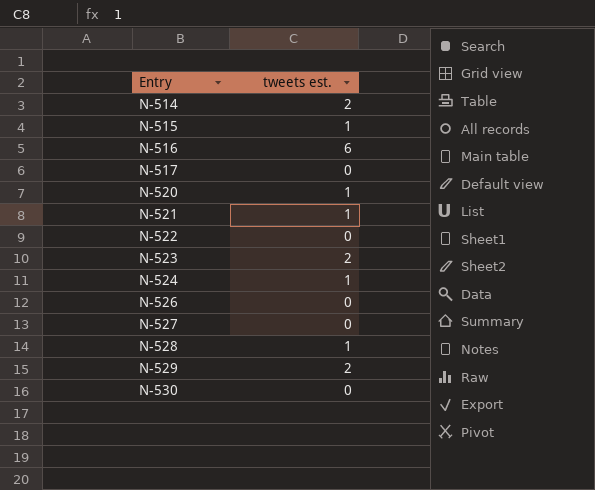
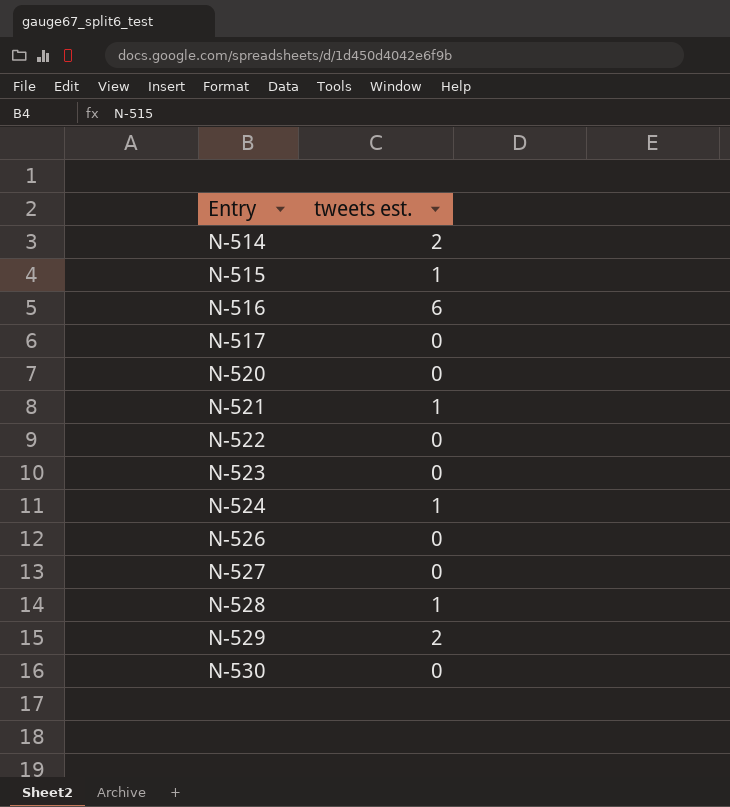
N-520 | tweets est.: 1 -> 0
N-523 | tweets est.: 2 -> 0

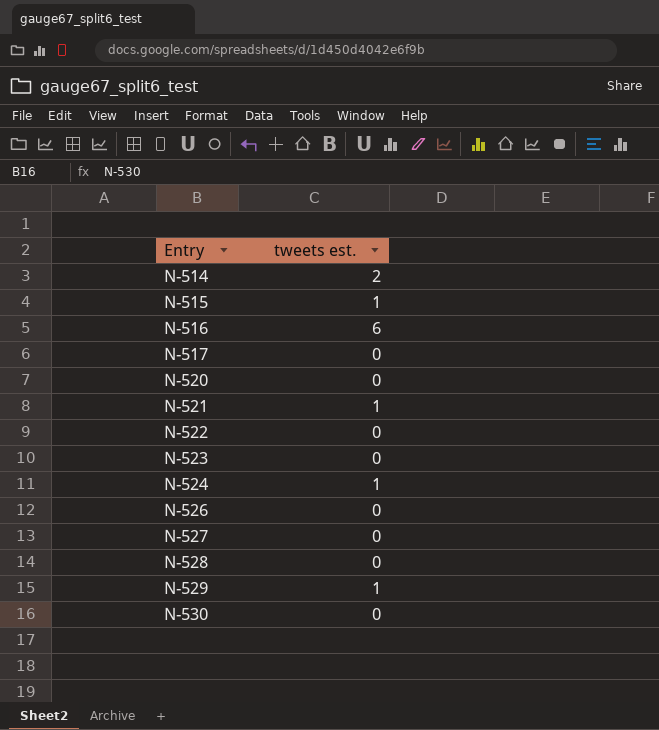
N-528 | tweets est.: 1 -> 0
N-529 | tweets est.: 2 -> 1

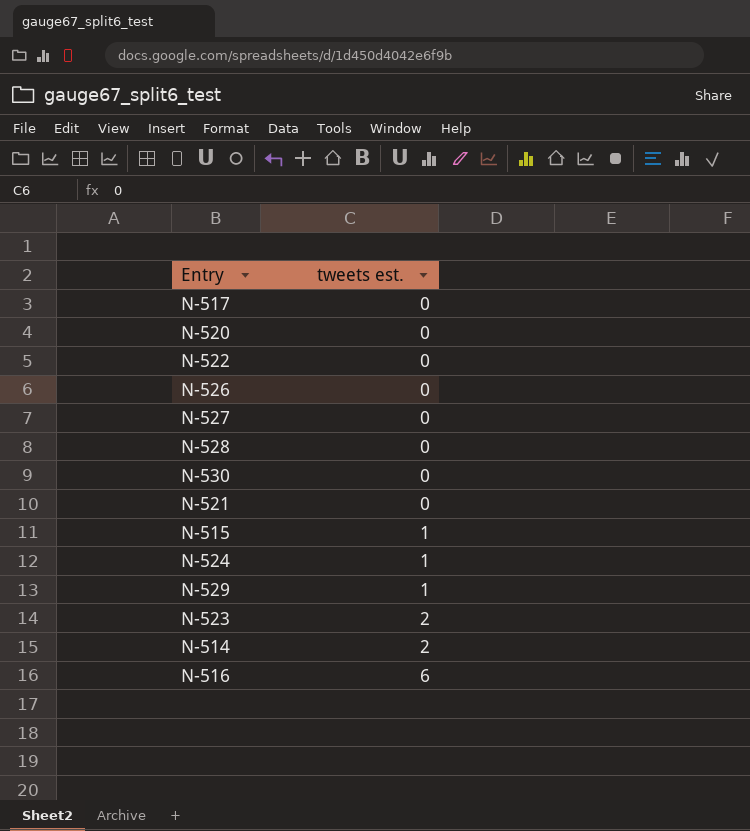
row order: Entry ascending -> tweets est. ascending
N-521 | tweets est.: 1 -> 0
N-523 | tweets est.: 0 -> 2

